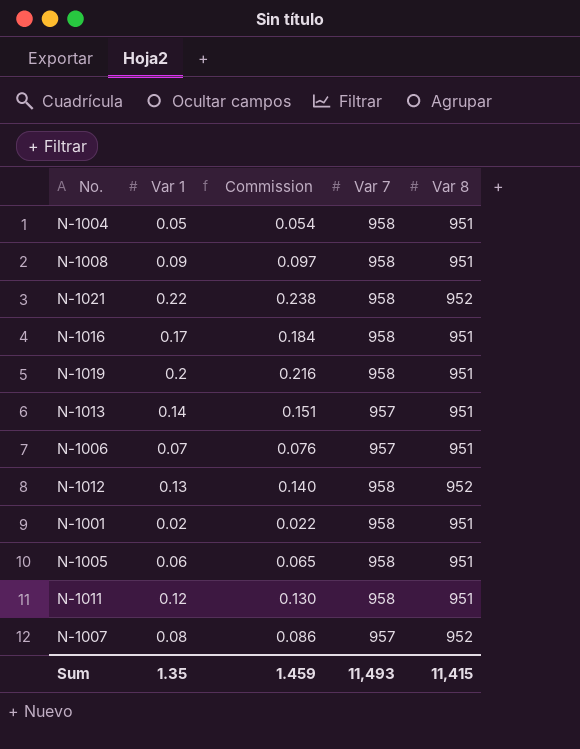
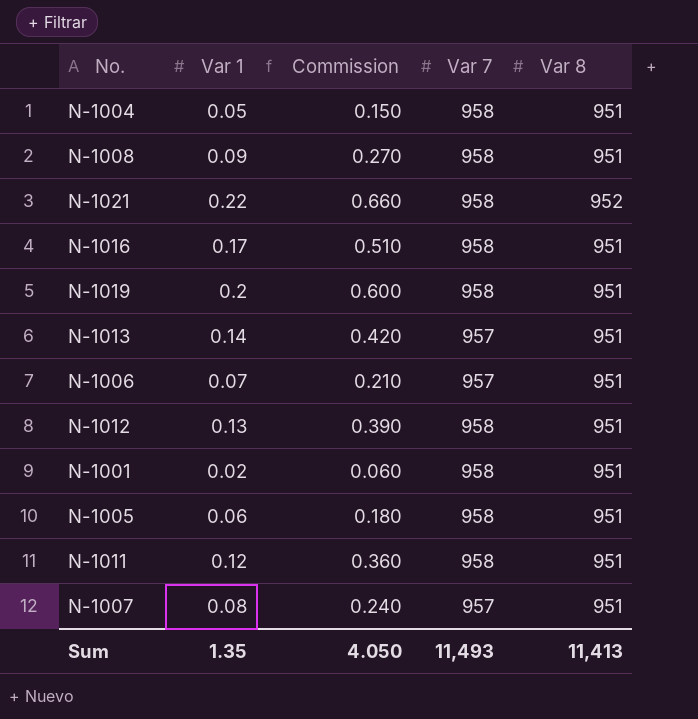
column Commission | formula: [Var 1] * 1.08 -> [Var 1] * 3
N-1012 | Var 8: 952 -> 951
N-1007 | Var 8: 952 -> 951
Sum | Commission: 1.459 -> 4.050
Sum | Var 8: 11,415 -> 11,413

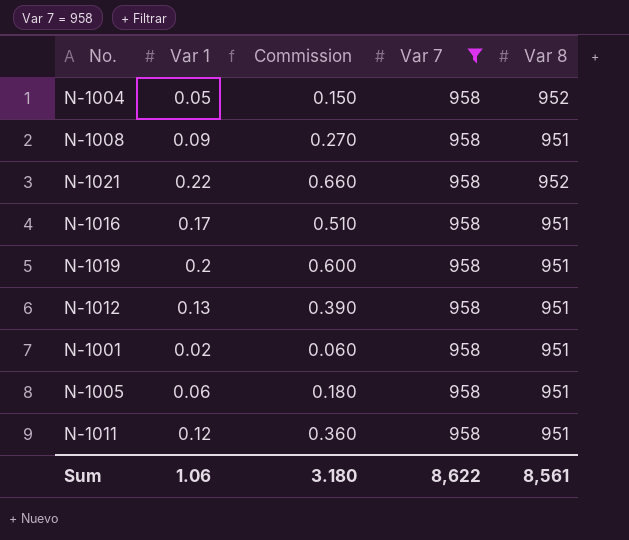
filter: none -> Var 7 = 958
N-1004 | Var 8: 951 -> 952
Sum | Var 1: 1.35 -> 1.06
Sum | Commission: 4.050 -> 3.180
Sum | Var 7: 11,493 -> 8,622
Sum | Var 8: 11,413 -> 8,561

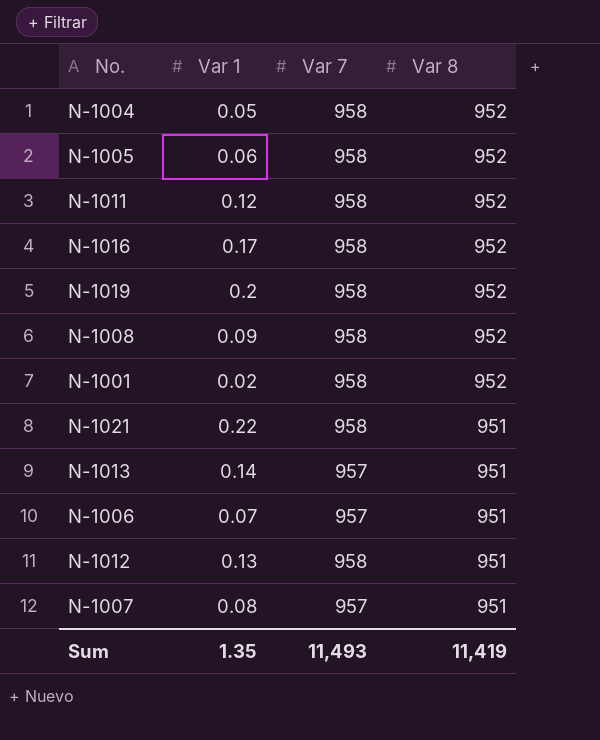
filter: Var 7 = 958 -> none
row order: none -> Var 8 descending
column Commission | formula: [Var 1] * 3 -> none
N-1005 | Var 8: 951 -> 952
N-1011 | Var 8: 951 -> 952
N-1016 | Var 8: 951 -> 952
N-1019 | Var 8: 951 -> 952
N-1008 | Var 8: 951 -> 952
N-1001 | Var 8: 951 -> 952
N-1021 | Var 8: 952 -> 951
Sum | Var 1: 1.06 -> 1.35
Sum | Var 7: 8,622 -> 11,493
Sum | Var 8: 8,561 -> 11,419

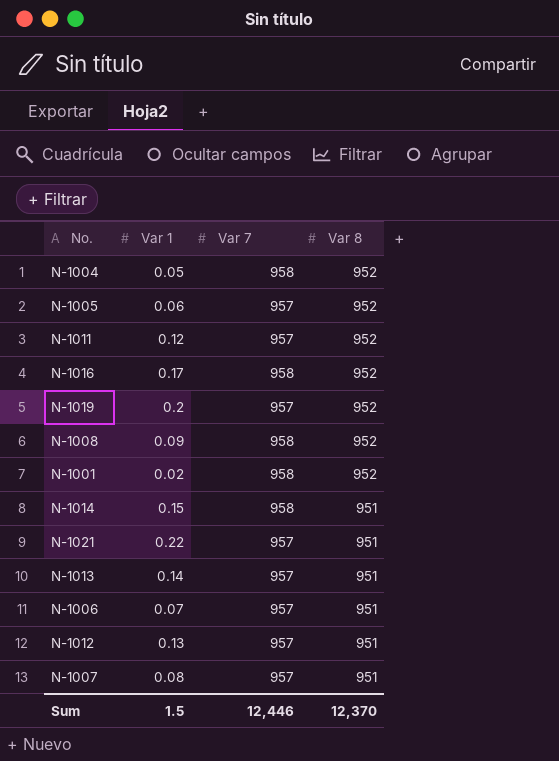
N-1005 | Var 7: 958 -> 957
N-1011 | Var 7: 958 -> 957
N-1019 | Var 7: 958 -> 957
row N-1014: none -> 0.15 | 958 | 951
N-1021 | Var 7: 958 -> 957
N-1012 | Var 7: 958 -> 957
Sum | Var 1: 1.35 -> 1.5
Sum | Var 7: 11,493 -> 12,446
Sum | Var 8: 11,419 -> 12,370

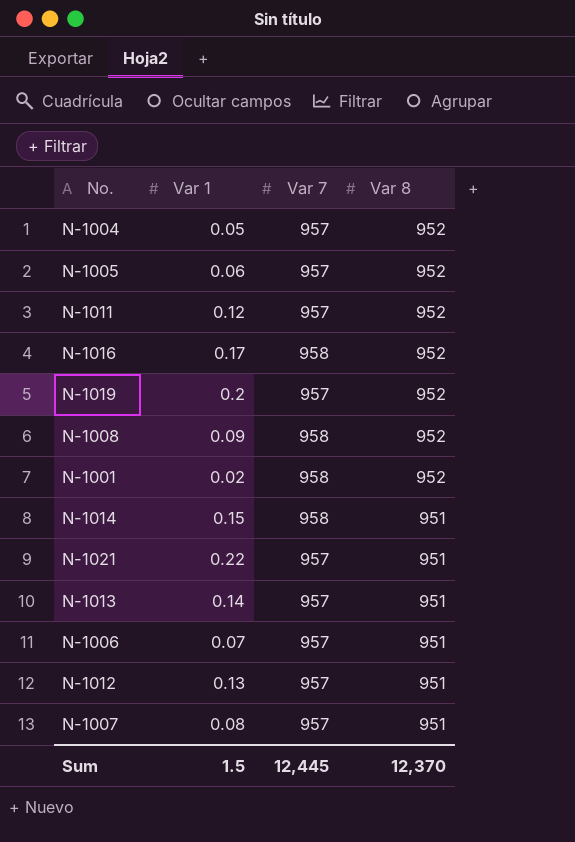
N-1004 | Var 7: 958 -> 957
Sum | Var 7: 12,446 -> 12,445

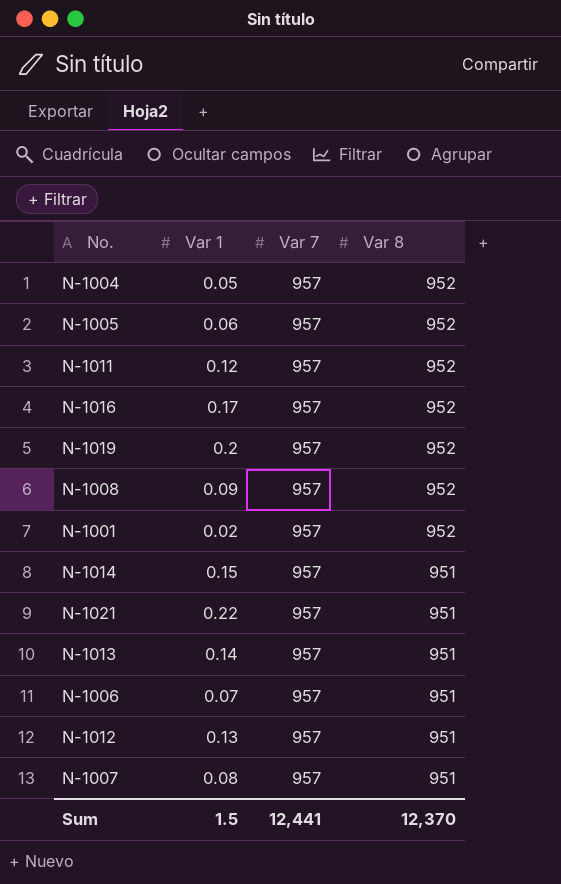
N-1016 | Var 7: 958 -> 957
N-1008 | Var 7: 958 -> 957
N-1001 | Var 7: 958 -> 957
N-1014 | Var 7: 958 -> 957
Sum | Var 7: 12,445 -> 12,441

